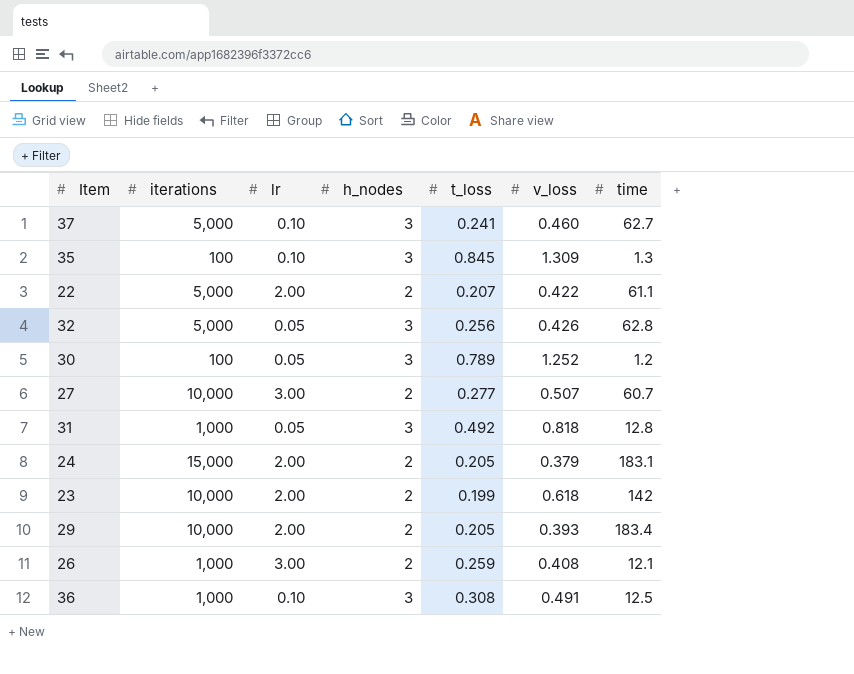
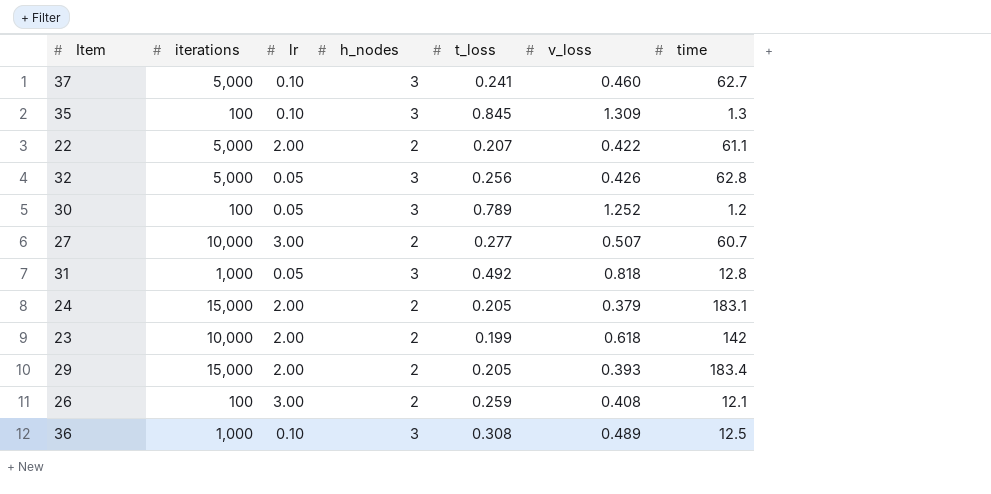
29 | iterations: 10,000 -> 15,000
26 | iterations: 1,000 -> 100
36 | v_loss: 0.491 -> 0.489

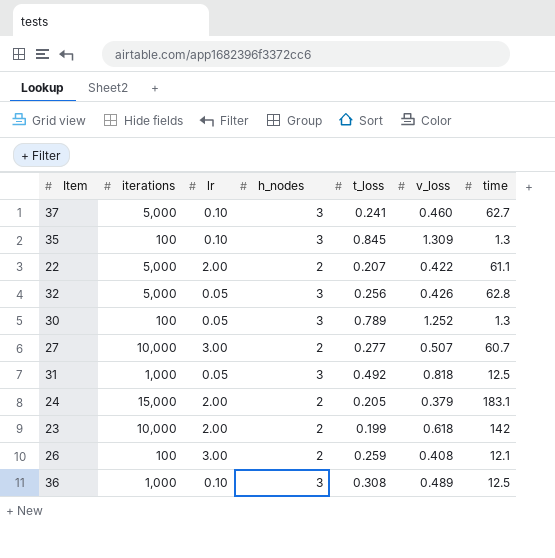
row 29: 15,000 | 2.00 | 2 | 0.205 | 0.393 | 183.4 -> none
30 | time: 1.2 -> 1.3
31 | time: 12.8 -> 12.5

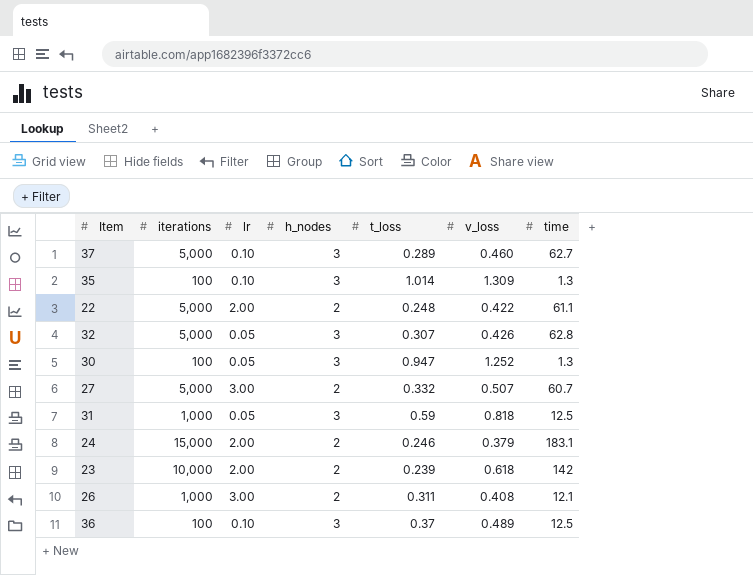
37 | t_loss: 0.241 -> 0.289
35 | t_loss: 0.845 -> 1.014
22 | t_loss: 0.207 -> 0.248
32 | t_loss: 0.256 -> 0.307
30 | t_loss: 0.789 -> 0.947
27 | iterations: 10,000 -> 5,000
27 | t_loss: 0.277 -> 0.332
31 | t_loss: 0.492 -> 0.59
24 | t_loss: 0.205 -> 0.246
23 | t_loss: 0.199 -> 0.239
26 | iterations: 100 -> 1,000
26 | t_loss: 0.259 -> 0.311
36 | iterations: 1,000 -> 100
36 | t_loss: 0.308 -> 0.37

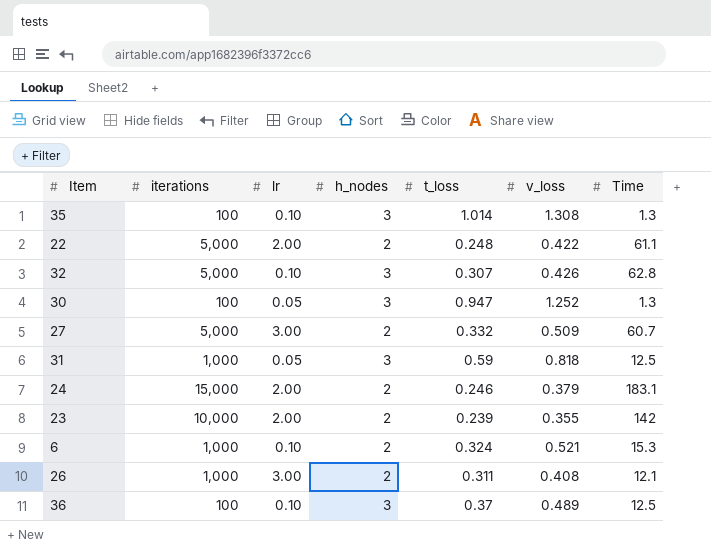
column name: time -> Time
row 37: 5,000 | 0.10 | 3 | 0.289 | 0.460 | 62.7 -> none
35 | v_loss: 1.309 -> 1.308
32 | lr: 0.05 -> 0.10
27 | v_loss: 0.507 -> 0.509
23 | v_loss: 0.618 -> 0.355
row 6: none -> 1,000 | 0.10 | 2 | 0.324 | 0.521 | 15.3

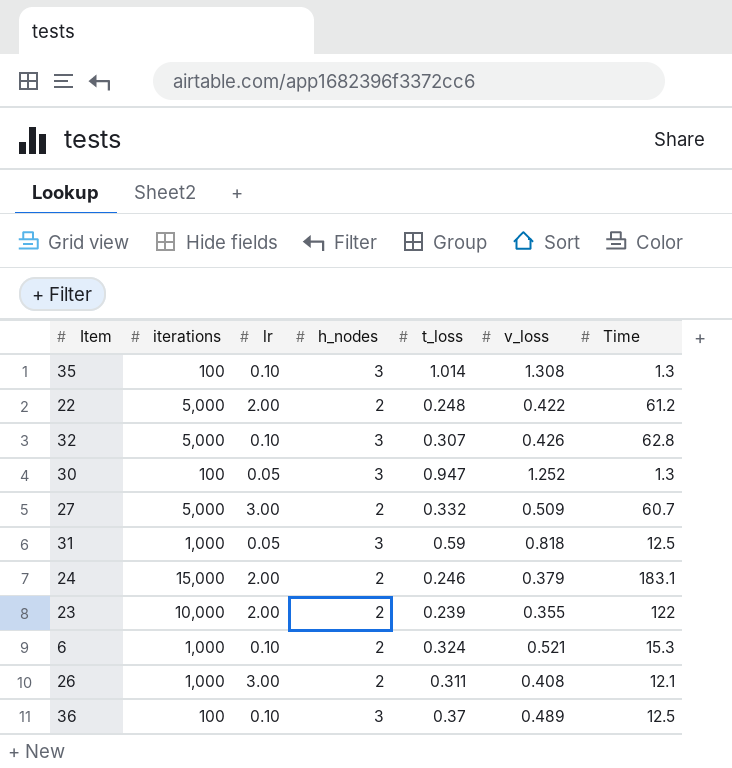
22 | Time: 61.1 -> 61.2
23 | Time: 142 -> 122

